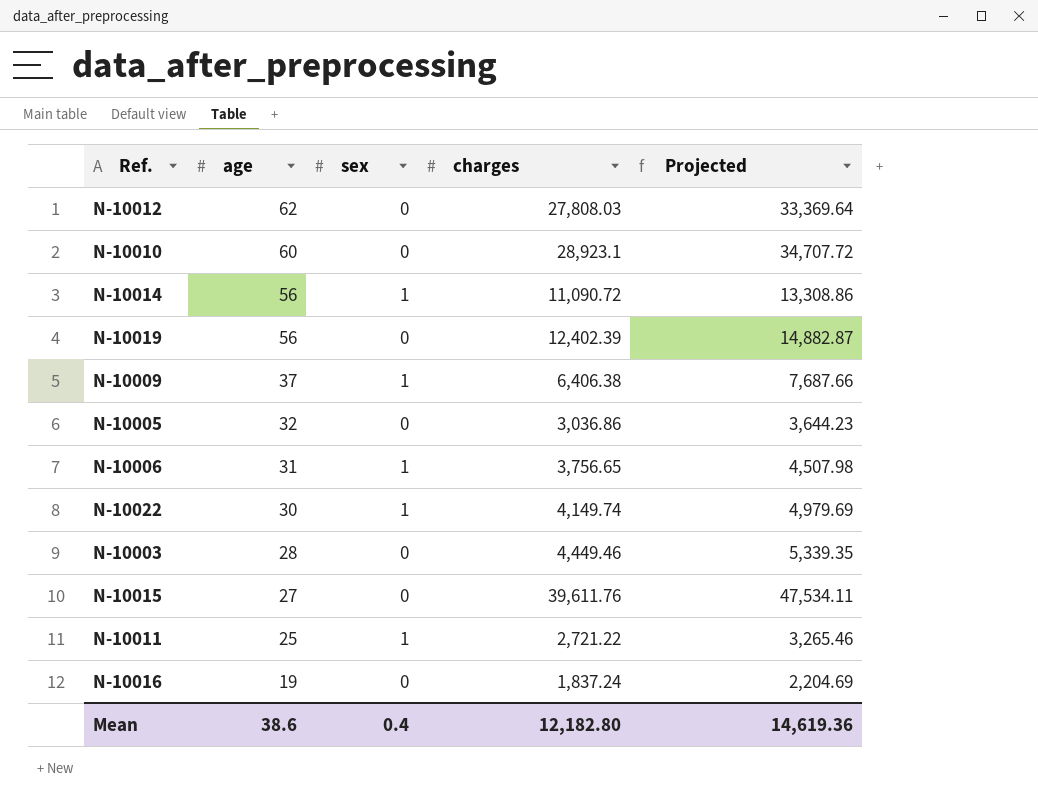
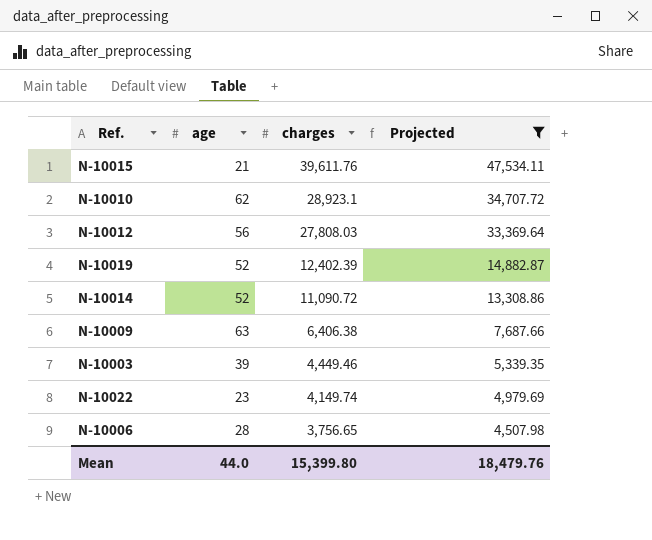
filter: none -> Projected >= 4,507.98
row order: age descending -> charges descending
column sex | position: 3 -> none
N-10015 | age: 27 -> 21
N-10010 | age: 60 -> 62
N-10012 | age: 62 -> 56
N-10019 | age: 56 -> 52
N-10014 | age: 56 -> 52
N-10009 | age: 37 -> 63
N-10003 | age: 28 -> 39
N-10022 | age: 30 -> 23
N-10006 | age: 31 -> 28
Mean | age: 38.6 -> 44.0
Mean | charges: 12,182.80 -> 15,399.80
Mean | Projected: 14,619.36 -> 18,479.76

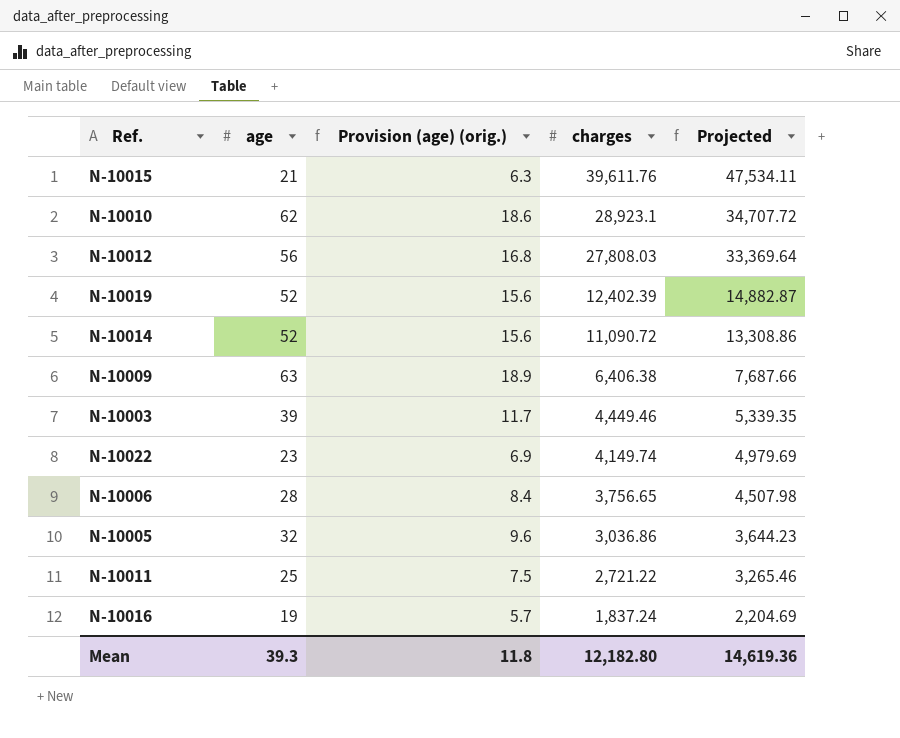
filter: Projected >= 4,507.98 -> none
column Provision (age) (orig.) | formula: none -> [age] * 0.3
Mean | age: 44.0 -> 39.3
Mean | charges: 15,399.80 -> 12,182.80
Mean | Projected: 18,479.76 -> 14,619.36

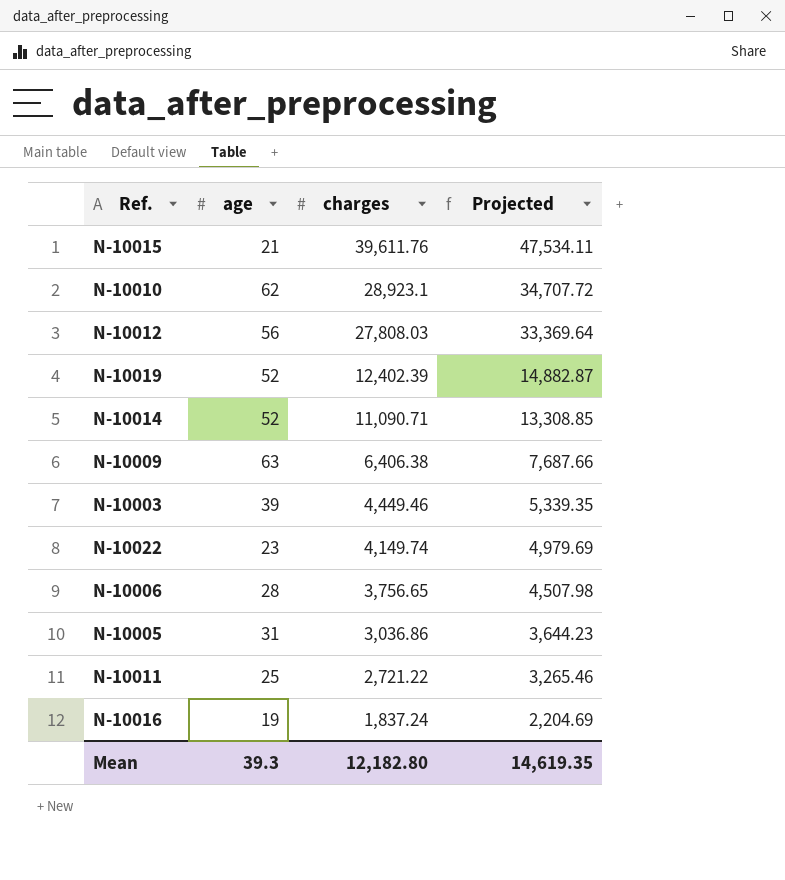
column Provision (age) (orig.) | formula: [age] * 0.3 -> none
N-10014 | charges: 11,090.72 -> 11,090.71
N-10014 | Projected: 13,308.86 -> 13,308.85
N-10005 | age: 32 -> 31
Mean | Projected: 14,619.36 -> 14,619.35

